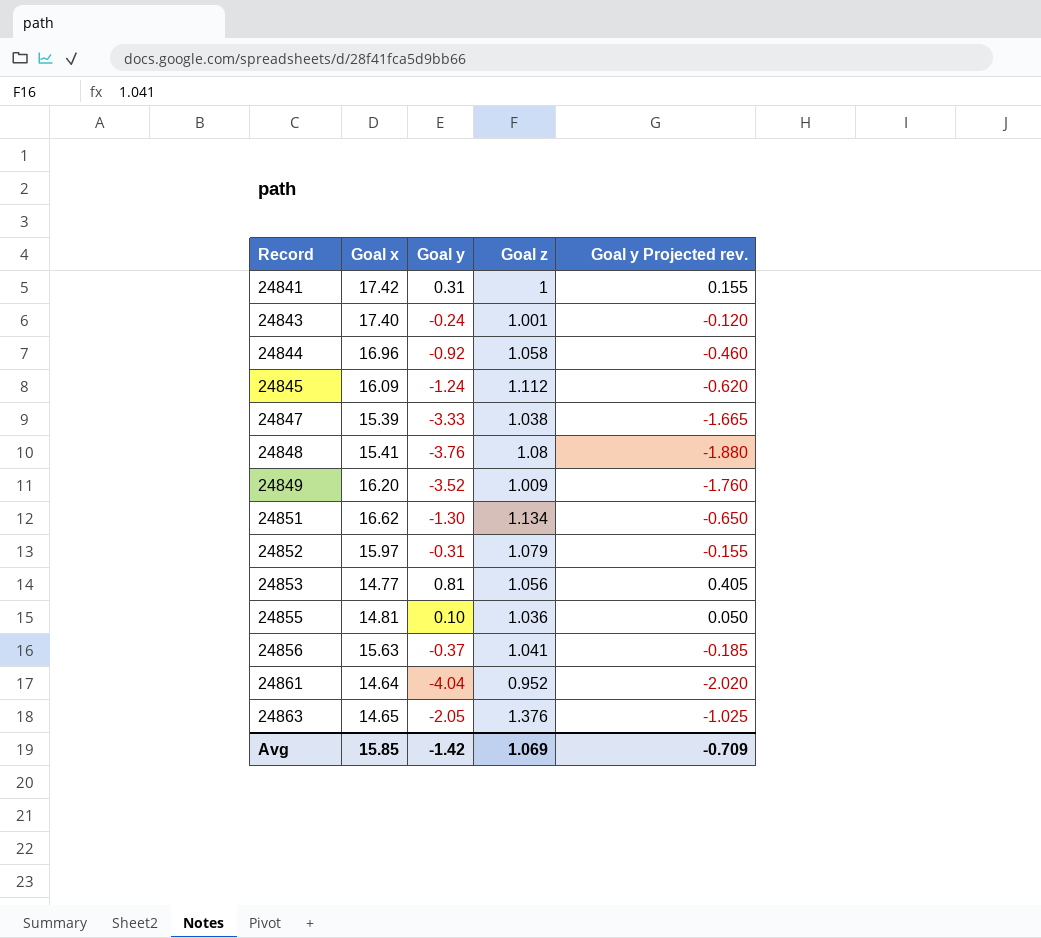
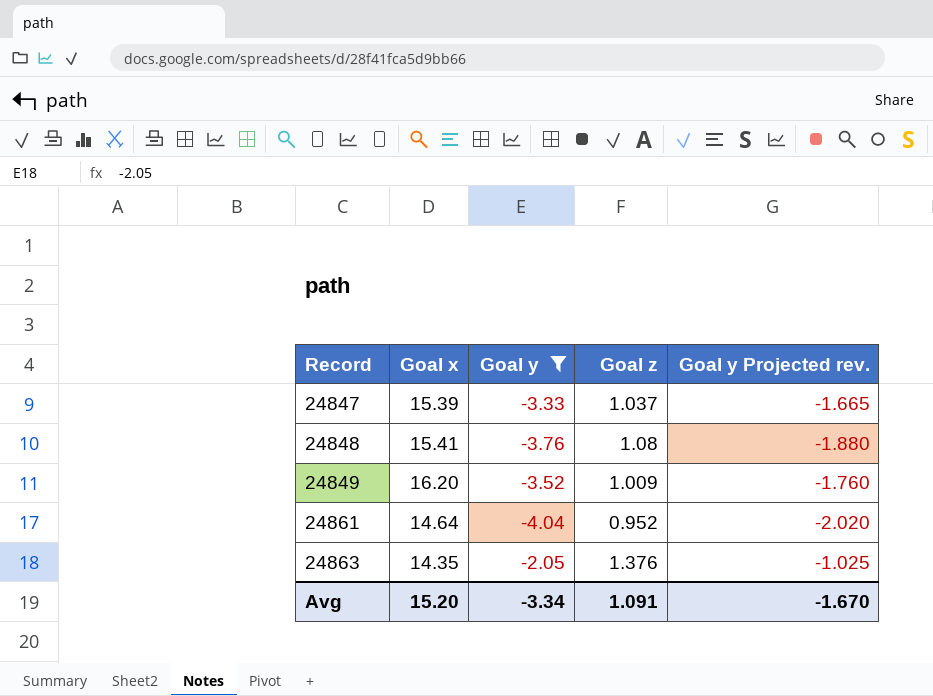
filter: none -> Goal y <= -2.05
24847 | Goal z: 1.038 -> 1.037
24863 | Goal x: 14.65 -> 14.35
Avg | Goal x: 15.85 -> 15.20
Avg | Goal y: -1.42 -> -3.34
Avg | Goal z: 1.069 -> 1.091
Avg | Goal y Projected rev.: -0.709 -> -1.670

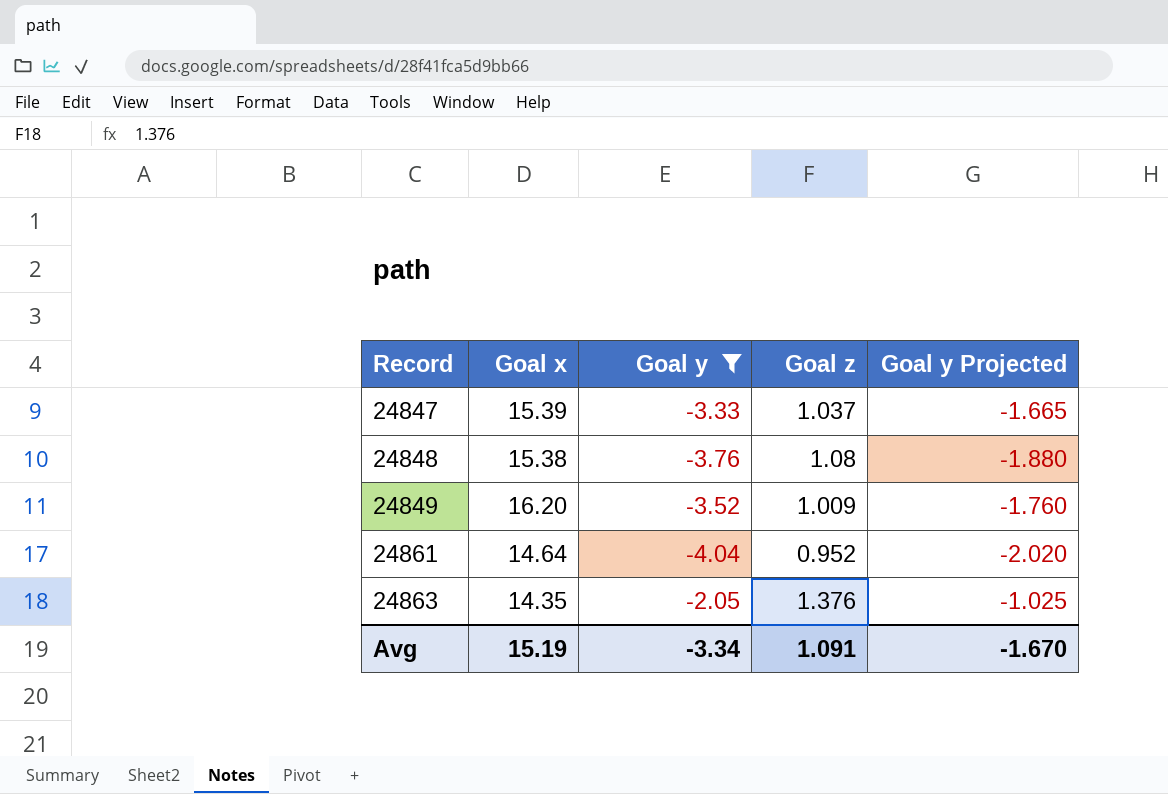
column name: Goal y Projected rev. -> Goal y Projected
24848 | Goal x: 15.41 -> 15.38
Avg | Goal x: 15.20 -> 15.19

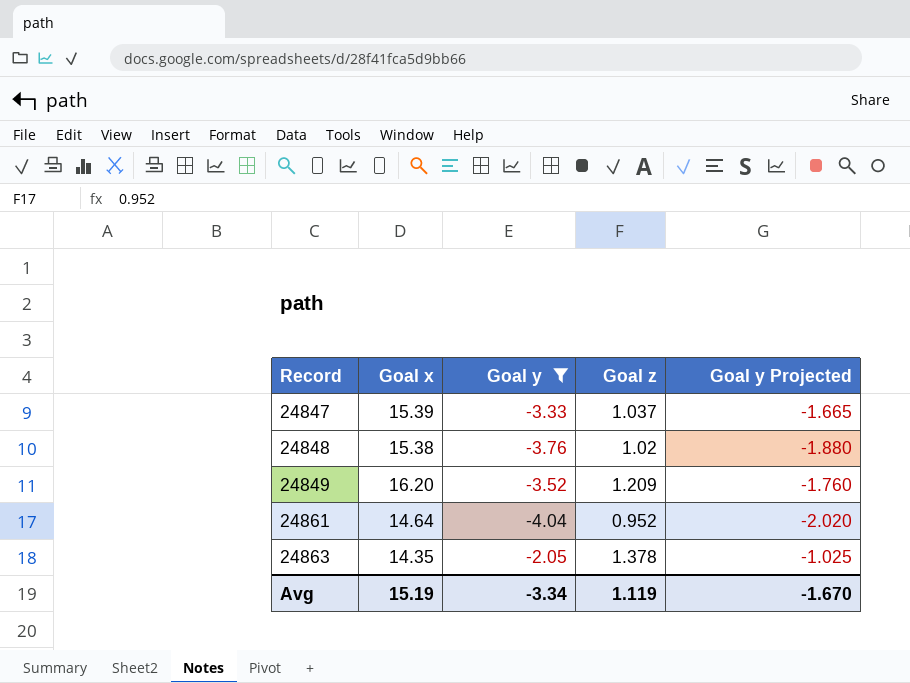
24848 | Goal z: 1.08 -> 1.02
24849 | Goal z: 1.009 -> 1.209
24863 | Goal z: 1.376 -> 1.378
Avg | Goal z: 1.091 -> 1.119

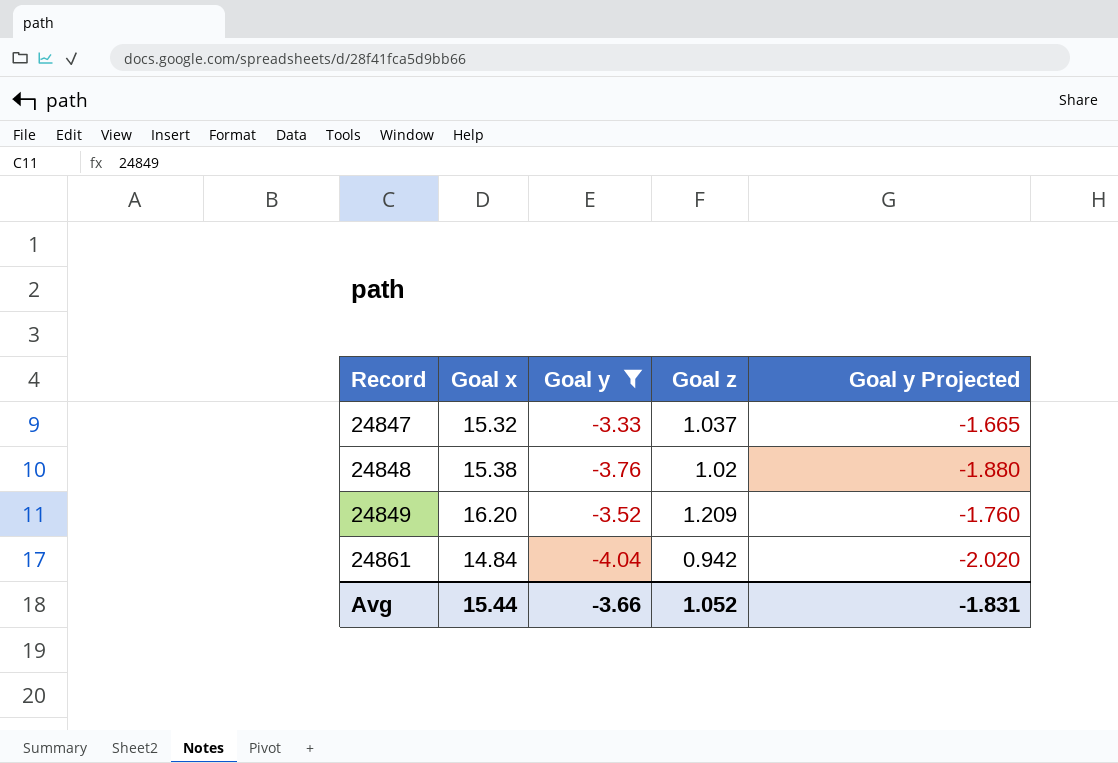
row 24863: 14.35 | -2.05 | 1.378 | -1.025 -> none
24847 | Goal x: 15.39 -> 15.32
24861 | Goal x: 14.64 -> 14.84
24861 | Goal z: 0.952 -> 0.942
Avg | Goal x: 15.19 -> 15.44
Avg | Goal y: -3.34 -> -3.66
Avg | Goal z: 1.119 -> 1.052
Avg | Goal y Projected: -1.670 -> -1.831

